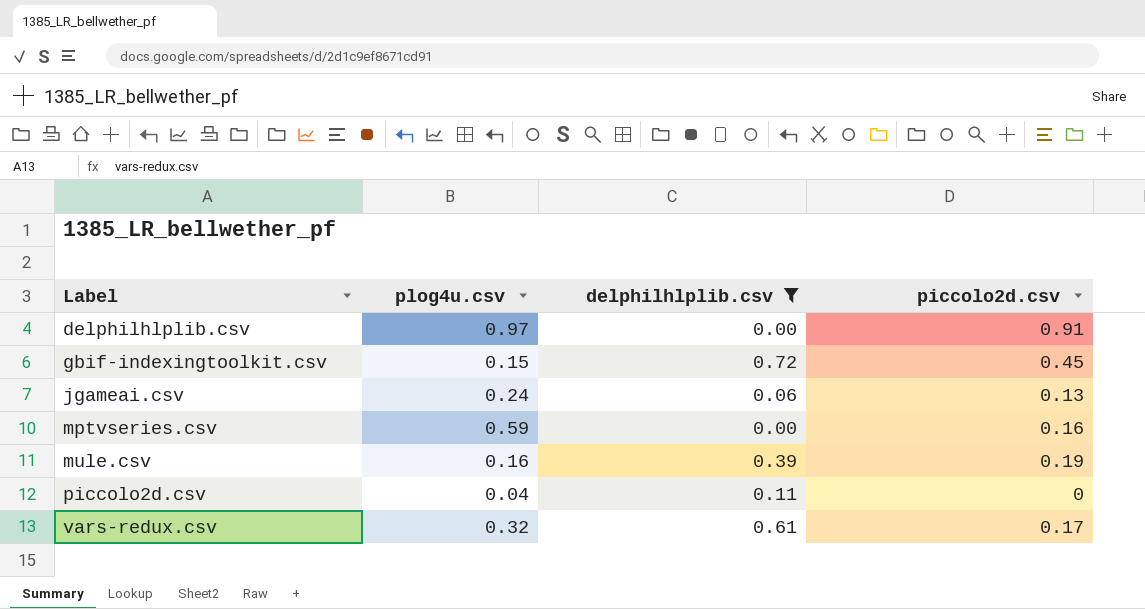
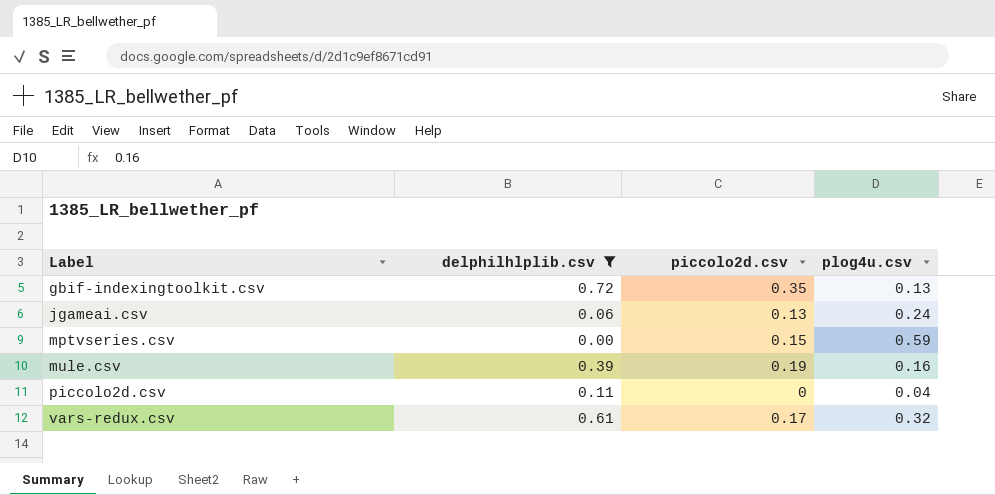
column plog4u.csv | position: 2 -> 4
row delphilhlplib.csv: 0.97 | 0.00 | 0.91 -> none
gbif-indexingtoolkit.csv | piccolo2d.csv: 0.45 -> 0.35
gbif-indexingtoolkit.csv | plog4u.csv: 0.15 -> 0.13
mptvseries.csv | piccolo2d.csv: 0.16 -> 0.15

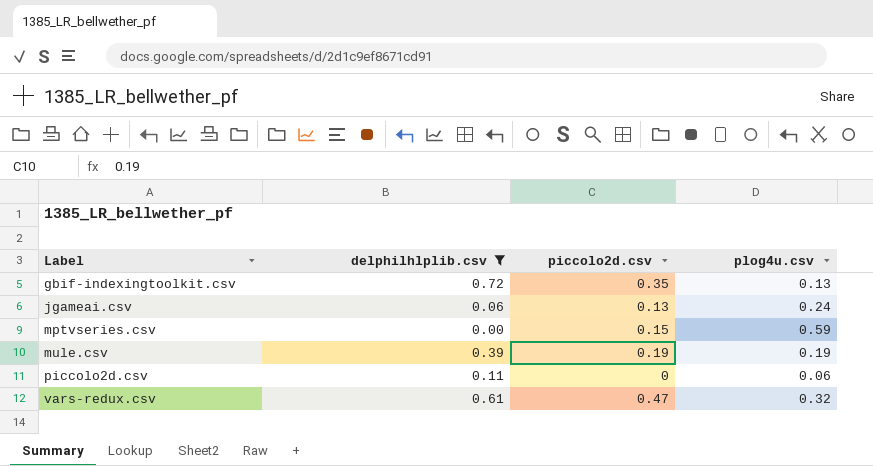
mule.csv | plog4u.csv: 0.16 -> 0.19
piccolo2d.csv | plog4u.csv: 0.04 -> 0.06
vars-redux.csv | piccolo2d.csv: 0.17 -> 0.47

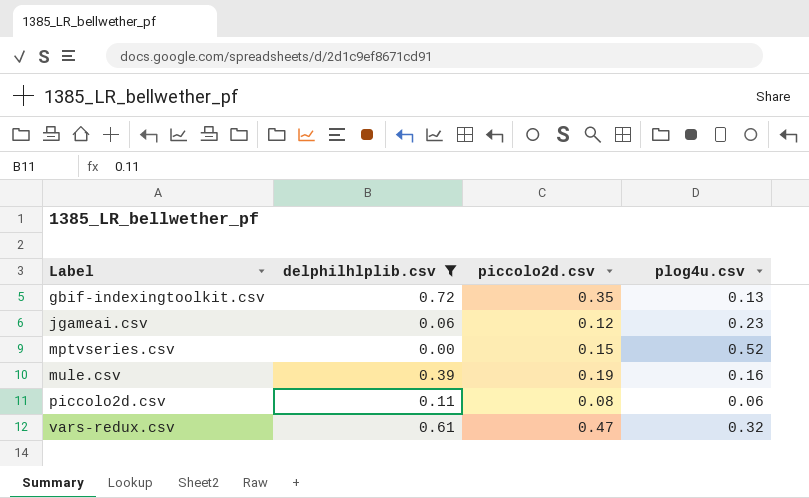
jgameai.csv | piccolo2d.csv: 0.13 -> 0.12
jgameai.csv | plog4u.csv: 0.24 -> 0.23
mptvseries.csv | plog4u.csv: 0.59 -> 0.52
mule.csv | plog4u.csv: 0.19 -> 0.16
piccolo2d.csv | piccolo2d.csv: 0 -> 0.08

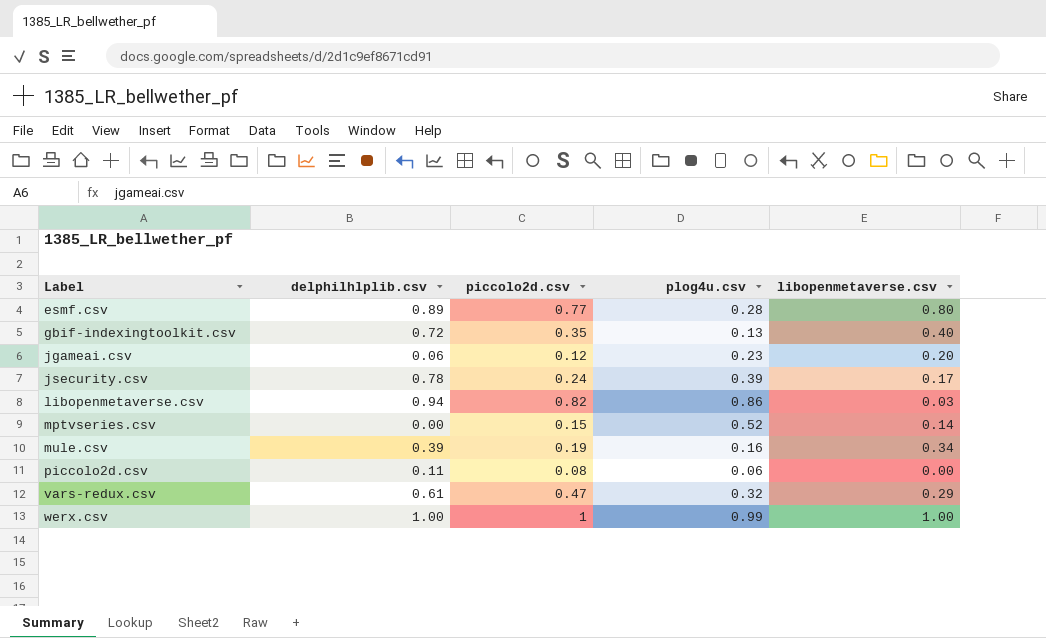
filter: delphilhlplib.csv <= 0.72 -> none
column libopenmetaverse.csv | position: none -> 5

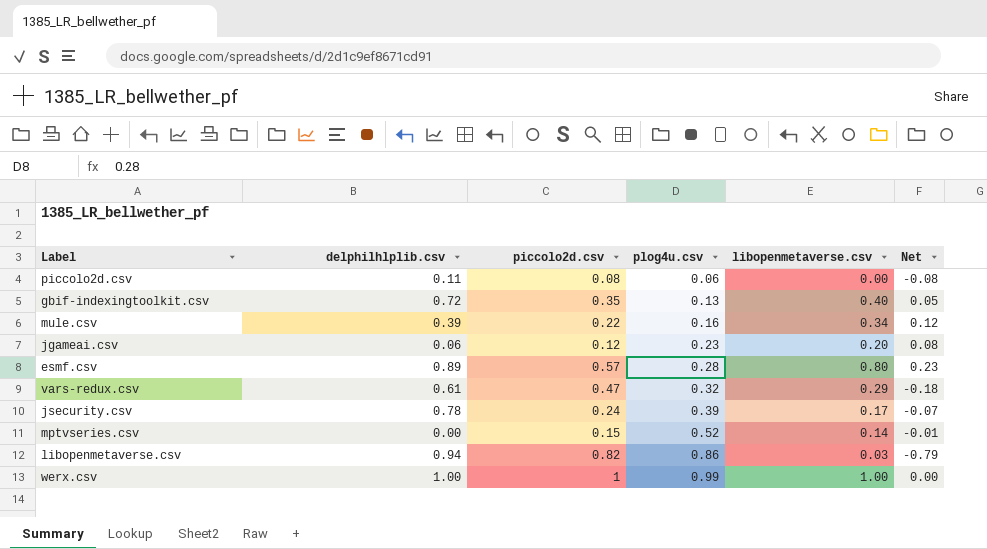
row order: Label ascending -> plog4u.csv ascending
column Net | formula: none -> [libopenmetaverse.csv] - [piccolo2d.csv]
mule.csv | piccolo2d.csv: 0.19 -> 0.22
esmf.csv | piccolo2d.csv: 0.77 -> 0.57

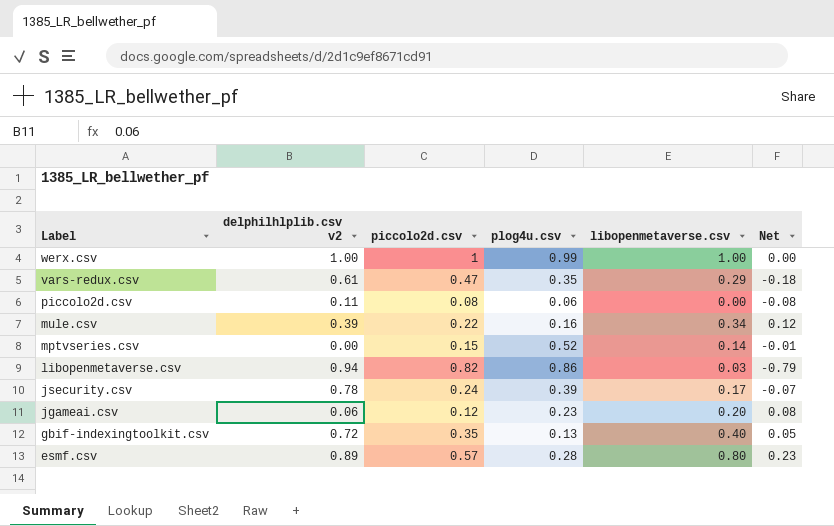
row order: plog4u.csv ascending -> Label descending
column name: delphilhlplib.csv -> delphilhlplib.csv v2
vars-redux.csv | plog4u.csv: 0.32 -> 0.35

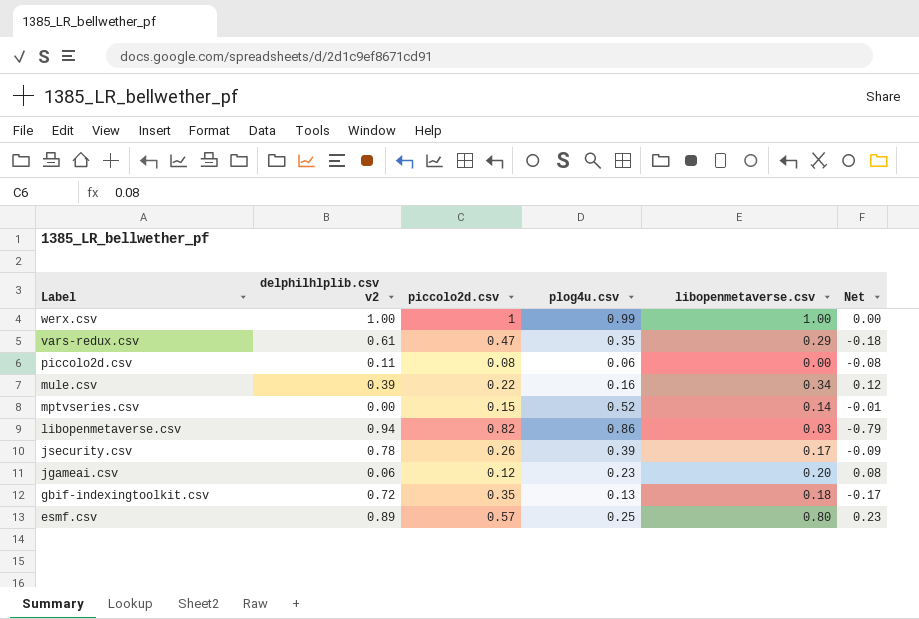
jsecurity.csv | piccolo2d.csv: 0.24 -> 0.26
jsecurity.csv | Net: -0.07 -> -0.09
gbif-indexingtoolkit.csv | libopenmetaverse.csv: 0.40 -> 0.18
gbif-indexingtoolkit.csv | Net: 0.05 -> -0.17
esmf.csv | plog4u.csv: 0.28 -> 0.25

